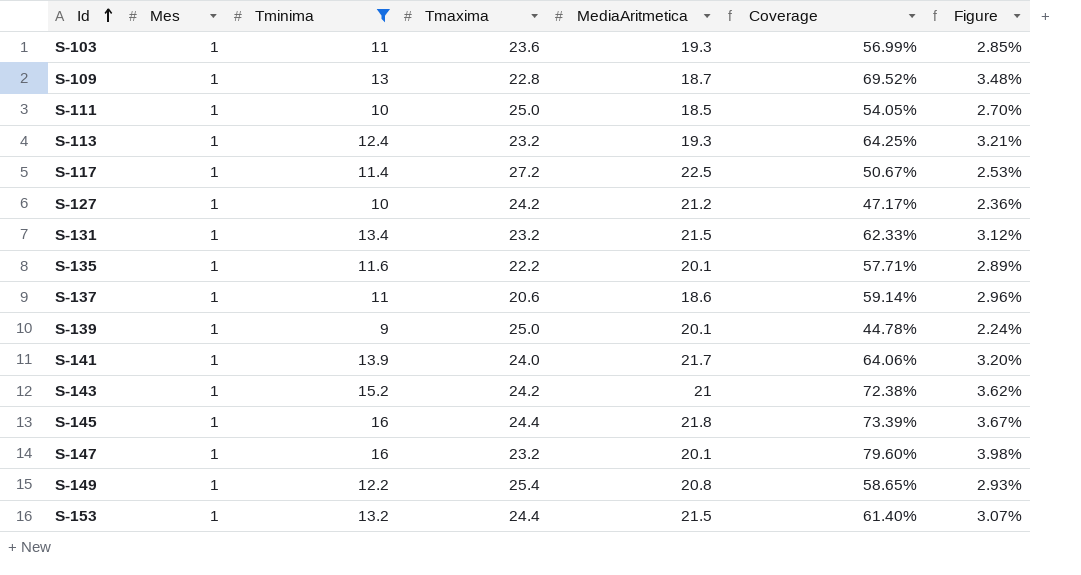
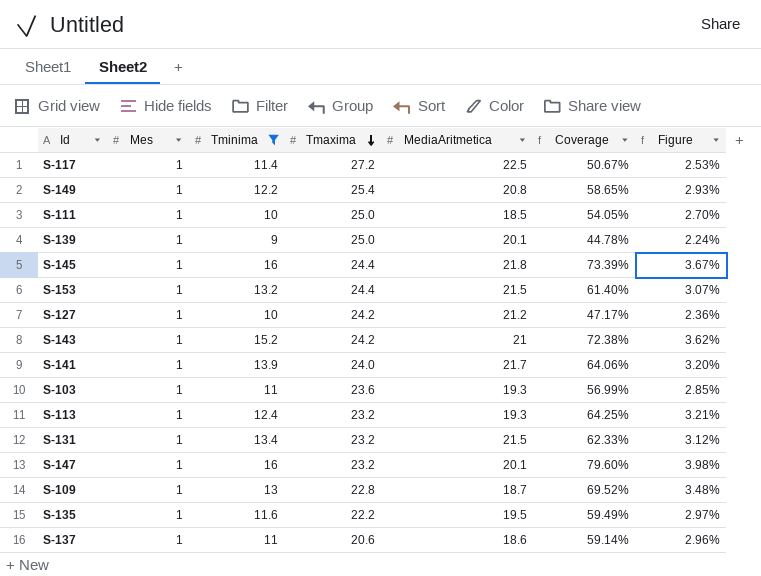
row order: Id ascending -> Tmaxima descending
S-135 | MediaAritmetica: 20.1 -> 19.5
S-135 | Coverage: 57.71% -> 59.49%
S-135 | Figure: 2.89% -> 2.97%

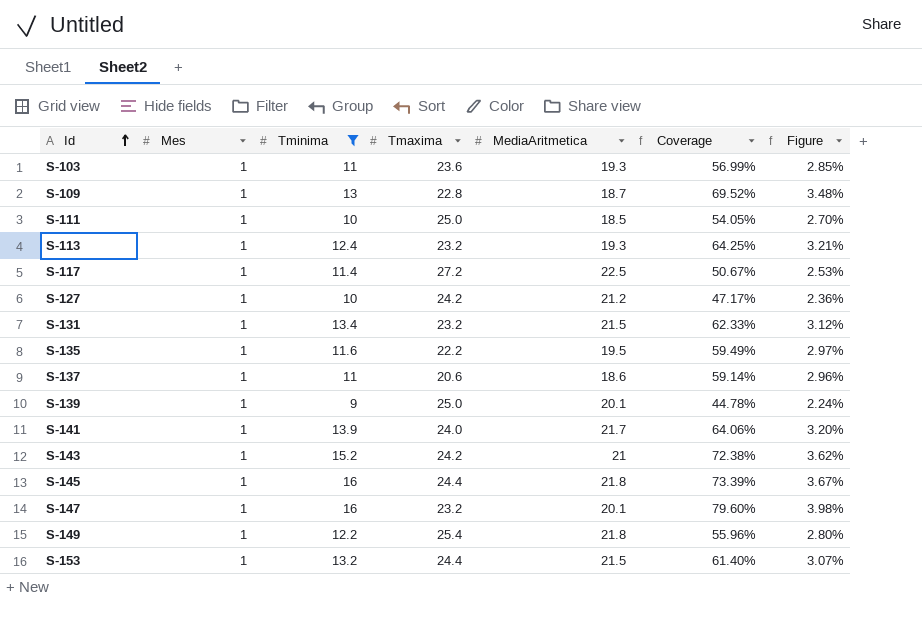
row order: Tmaxima descending -> Id ascending
S-149 | MediaAritmetica: 20.8 -> 21.8
S-149 | Coverage: 58.65% -> 55.96%
S-149 | Figure: 2.93% -> 2.80%

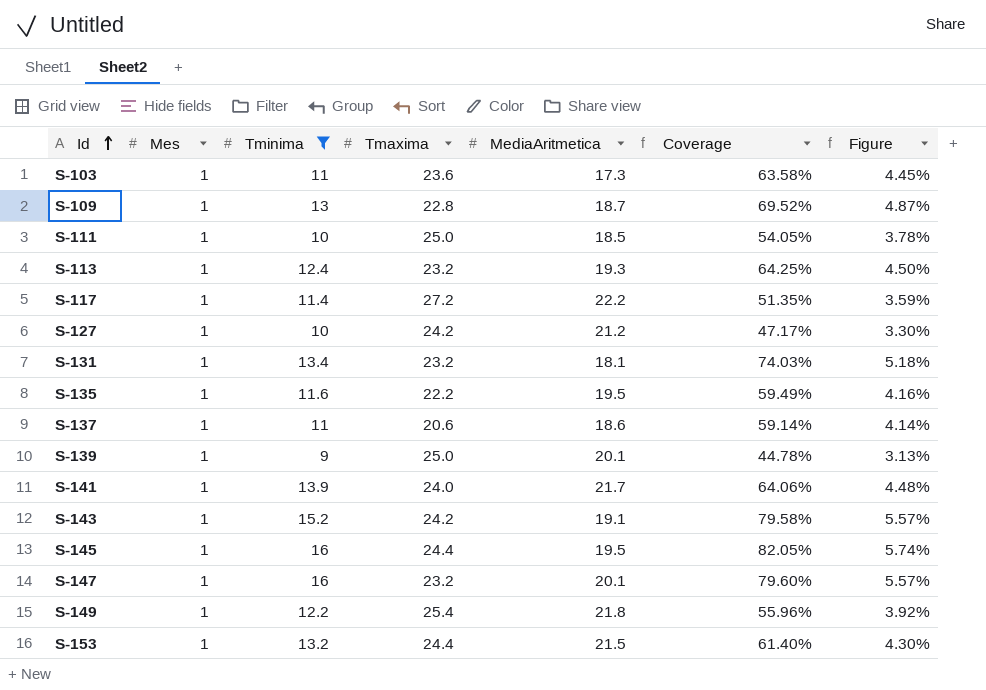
column Figure | formula: [Coverage] * 0.05 -> [Coverage] * 0.07
S-103 | MediaAritmetica: 19.3 -> 17.3
S-103 | Coverage: 56.99% -> 63.58%
S-117 | MediaAritmetica: 22.5 -> 22.2
S-117 | Coverage: 50.67% -> 51.35%
S-131 | MediaAritmetica: 21.5 -> 18.1
S-131 | Coverage: 62.33% -> 74.03%
S-143 | MediaAritmetica: 21 -> 19.1
S-143 | Coverage: 72.38% -> 79.58%
S-145 | MediaAritmetica: 21.8 -> 19.5
S-145 | Coverage: 73.39% -> 82.05%

